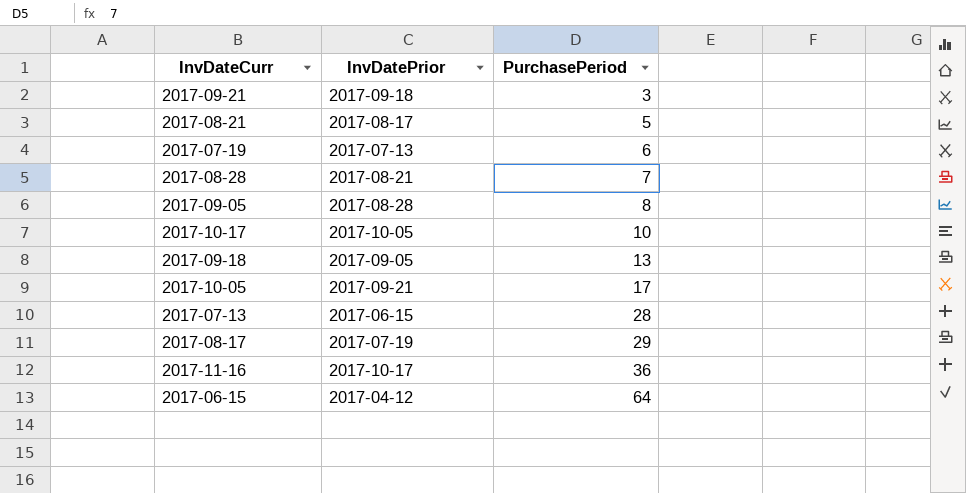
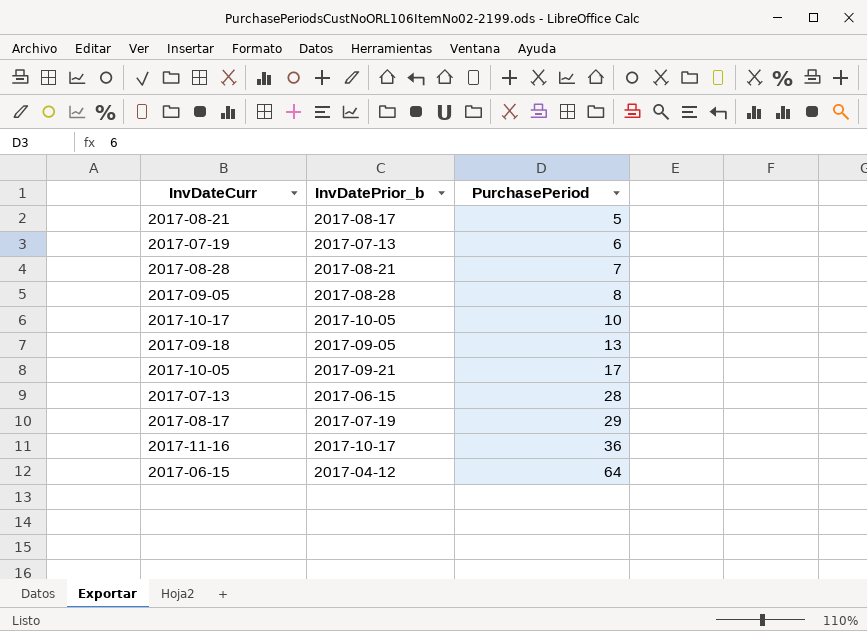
column name: InvDatePrior -> InvDatePrior_b
row 2017-09-21: 2017-09-18 | 3 -> none

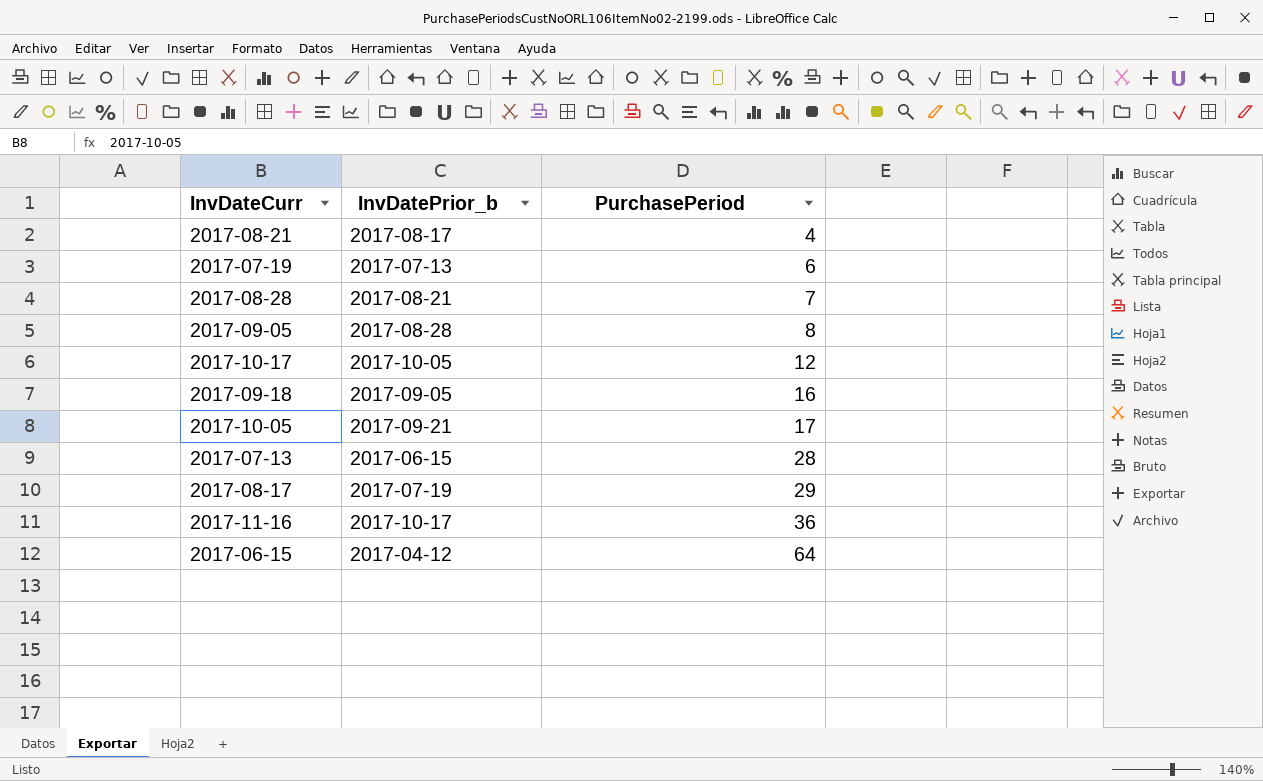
2017-08-21 | PurchasePeriod: 5 -> 4
2017-10-17 | PurchasePeriod: 10 -> 12
2017-09-18 | PurchasePeriod: 13 -> 16

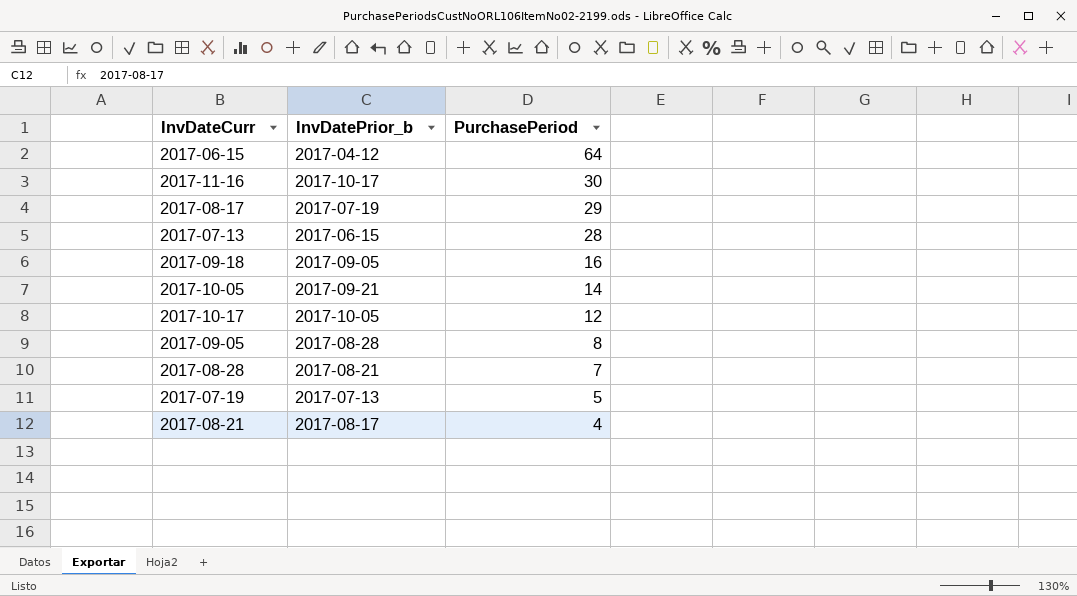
row order: PurchasePeriod ascending -> PurchasePeriod descending
2017-11-16 | PurchasePeriod: 36 -> 30
2017-10-05 | PurchasePeriod: 17 -> 14
2017-07-19 | PurchasePeriod: 6 -> 5

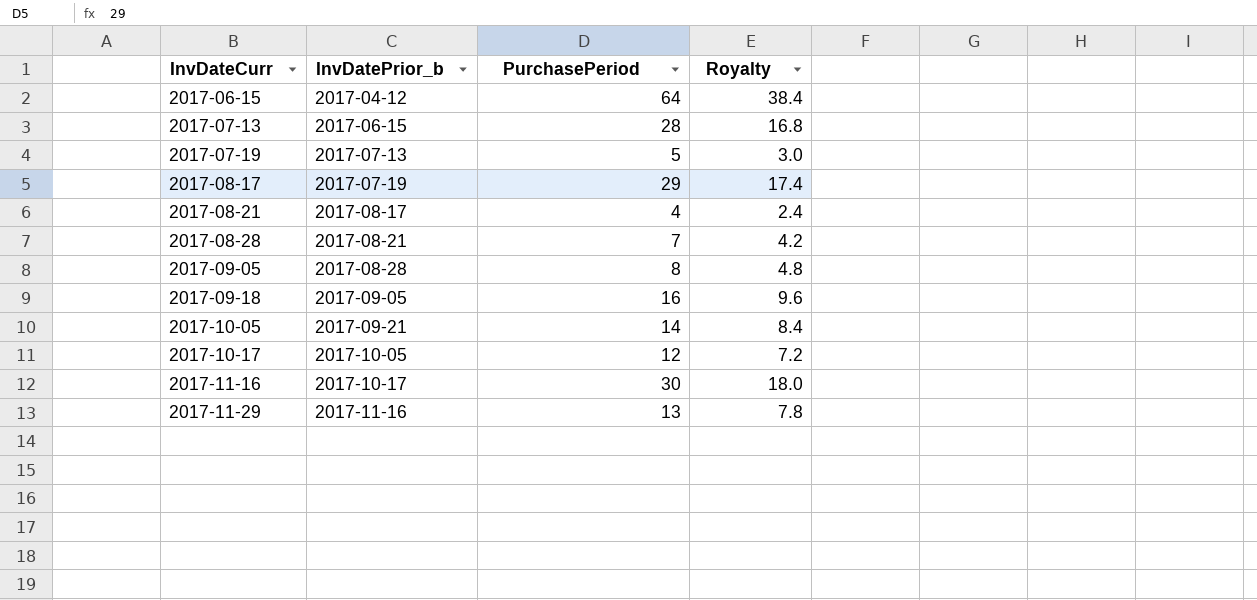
row order: PurchasePeriod descending -> InvDateCurr ascending
column Royalty | formula: none -> [PurchasePeriod] * 0.6
row 2017-11-29: none -> 2017-11-16 | 13 | 7.8

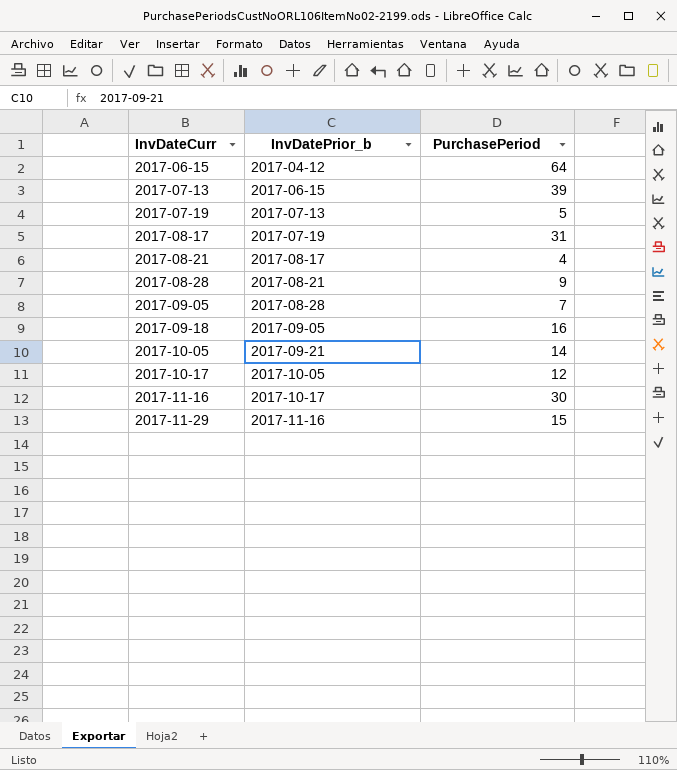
column Royalty | formula: [PurchasePeriod] * 0.6 -> none
2017-07-13 | PurchasePeriod: 28 -> 39
2017-08-17 | PurchasePeriod: 29 -> 31
2017-08-28 | PurchasePeriod: 7 -> 9
2017-09-05 | PurchasePeriod: 8 -> 7
2017-11-29 | PurchasePeriod: 13 -> 15

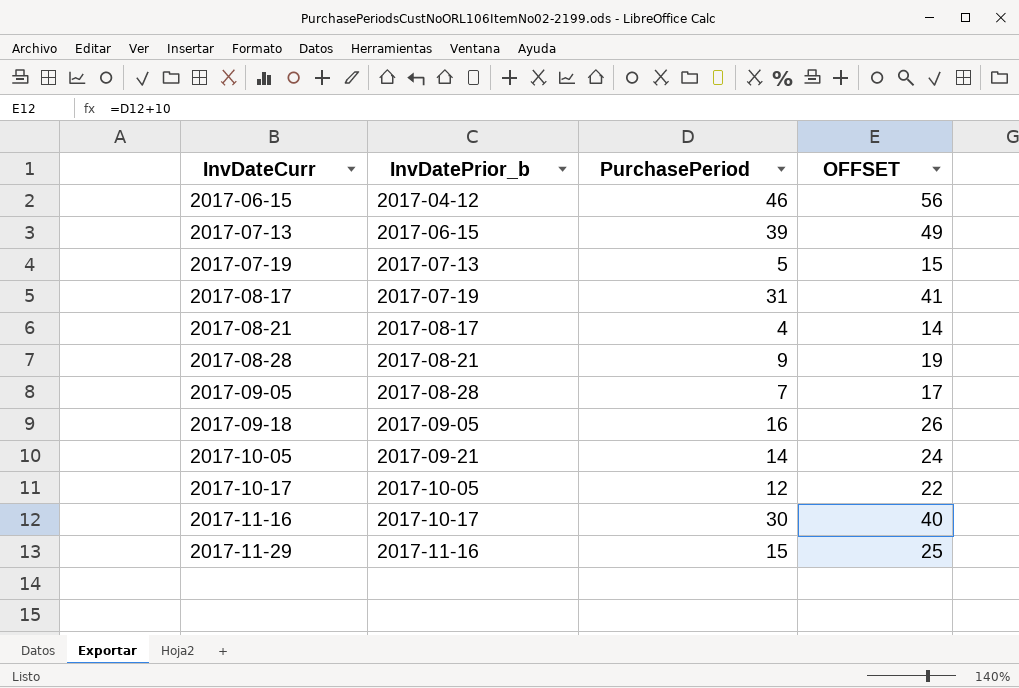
column OFFSET | formula: none -> [PurchasePeriod] + 10
2017-06-15 | PurchasePeriod: 64 -> 46

